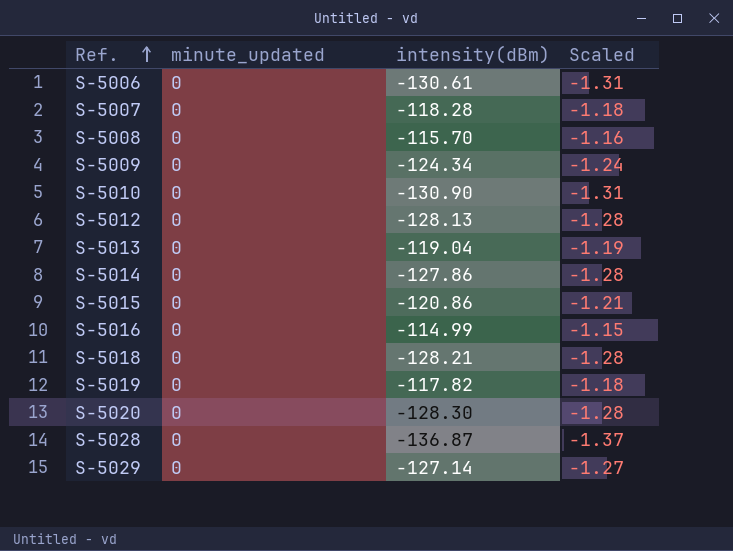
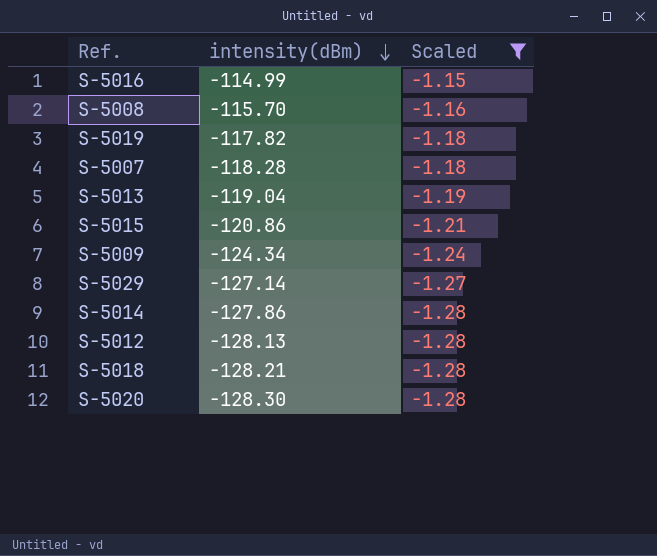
filter: none -> Scaled >= -1.28
row order: Ref. ascending -> intensity(dBm) descending
column minute_updated | position: 2 -> none

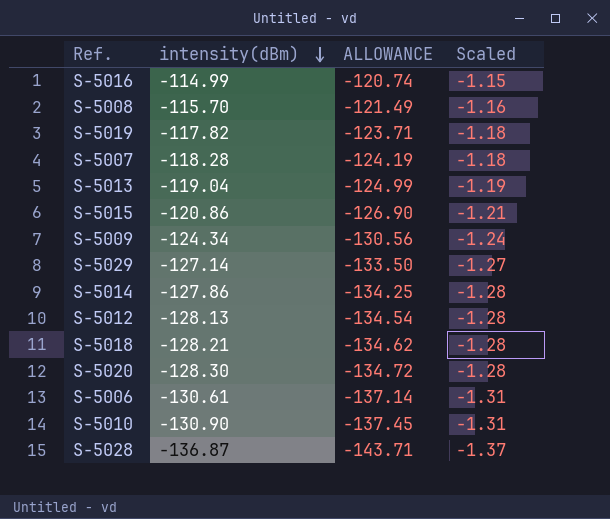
filter: Scaled >= -1.28 -> none
column ALLOWANCE | formula: none -> [intensity(dBm)] * 1.05

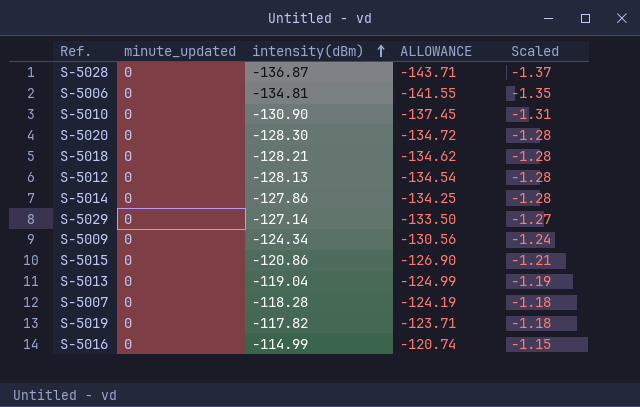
row order: intensity(dBm) descending -> intensity(dBm) ascending
column minute_updated | position: none -> 2
row S-5008: -115.70 | -121.49 | -1.16 -> none
S-5006 | intensity(dBm): -130.61 -> -134.81
S-5006 | ALLOWANCE: -137.14 -> -141.55
S-5006 | Scaled: -1.31 -> -1.35

